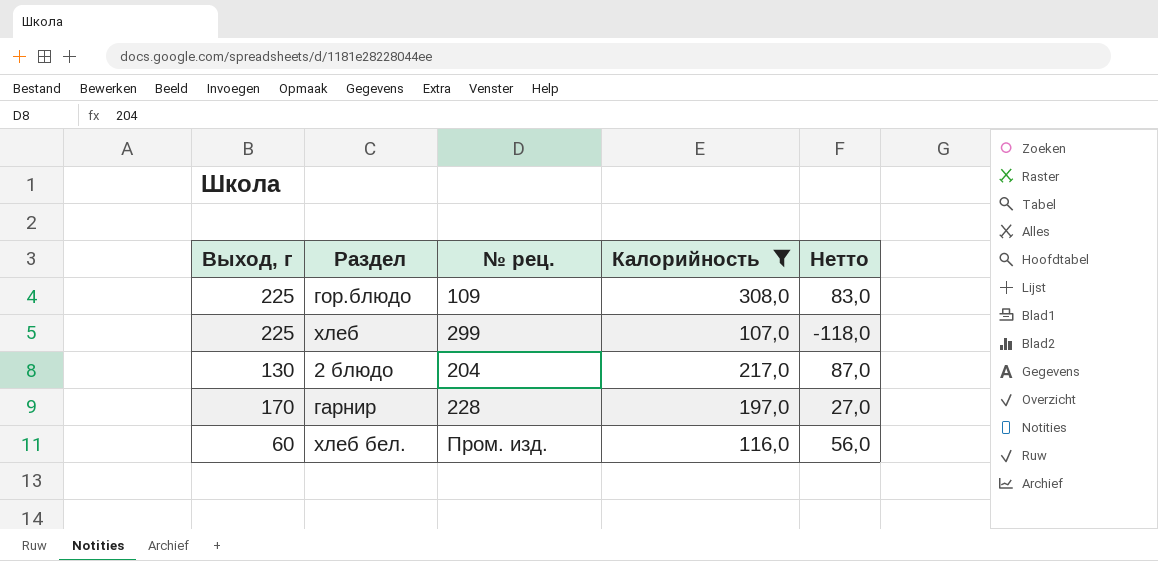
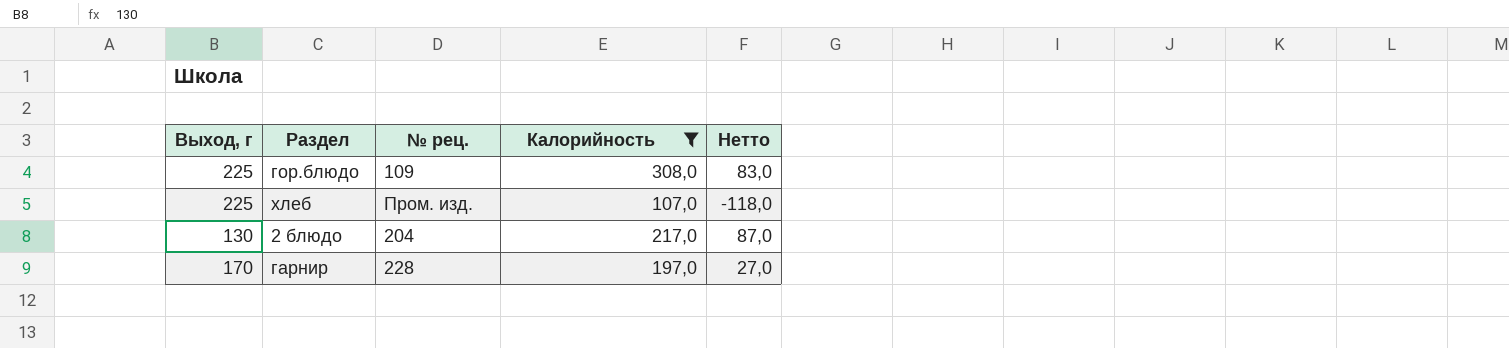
row хлеб бел.: 60 | Пром. изд. | 116,0 | 56,0 -> none
хлеб | № рец.: 299 -> Пром. изд.

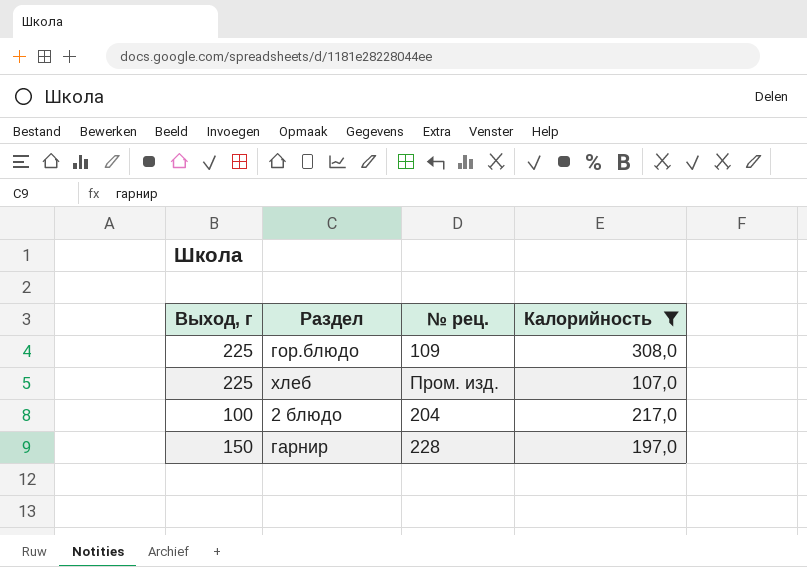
column Нетто | formula: [Калорийность] - [Выход, г] -> none
2 блюдо | Выход, г: 130 -> 100
гарнир | Выход, г: 170 -> 150

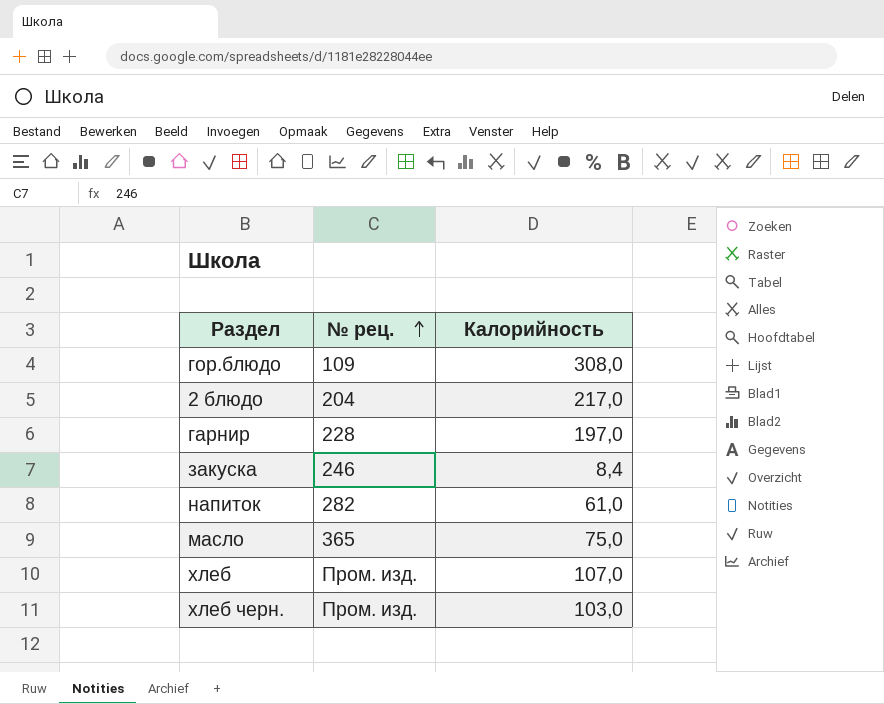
filter: Калорийность >= 107,0 -> none
row order: none -> № рец. ascending
column Выход, г | position: 1 -> none

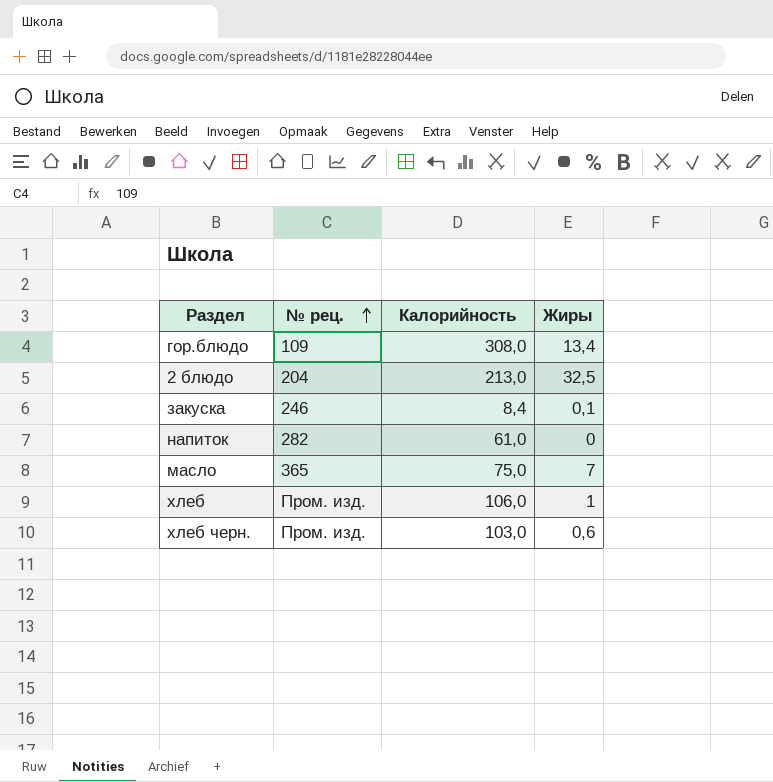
column Жиры | position: none -> 4
row гарнир: 228 | 197,0 -> none
2 блюдо | Калорийность: 217,0 -> 213,0
хлеб | Калорийность: 107,0 -> 106,0

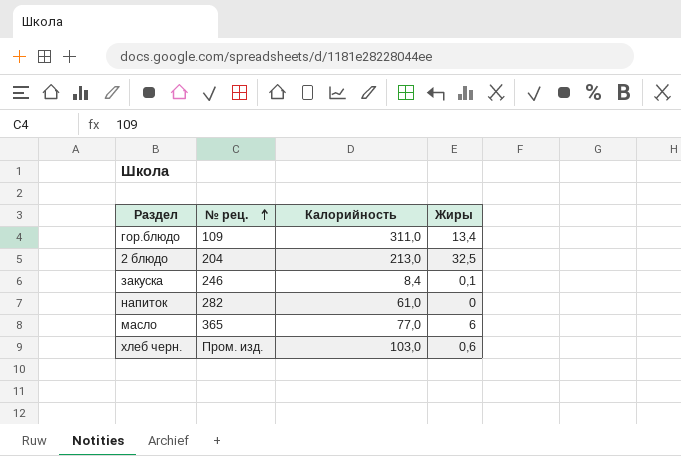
row хлеб: Пром. изд. | 106,0 | 1 -> none
гор.блюдо | Калорийность: 308,0 -> 311,0
масло | Калорийность: 75,0 -> 77,0
масло | Жиры: 7 -> 6

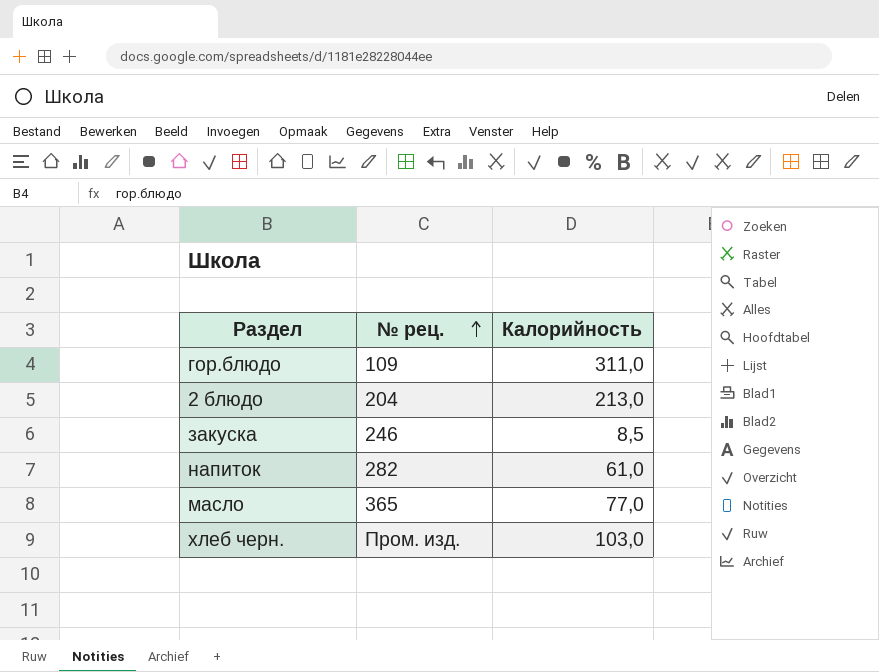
column Жиры | position: 4 -> none
закуска | Калорийность: 8,4 -> 8,5

